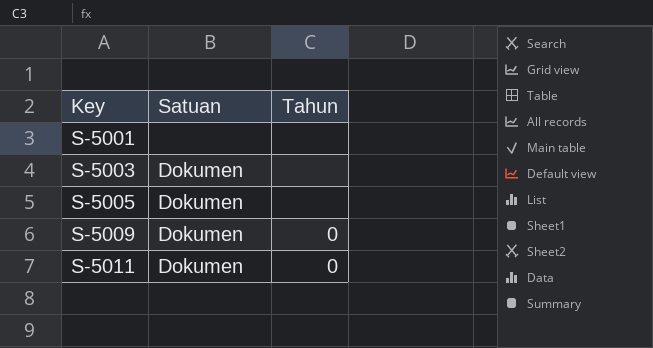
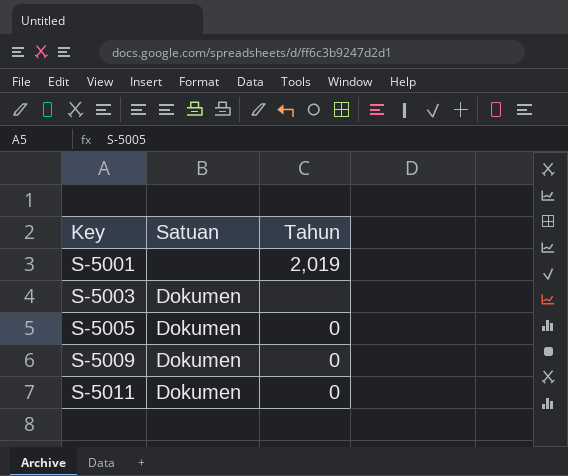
S-5001 | Tahun: none -> 2,019
S-5005 | Tahun: none -> 0

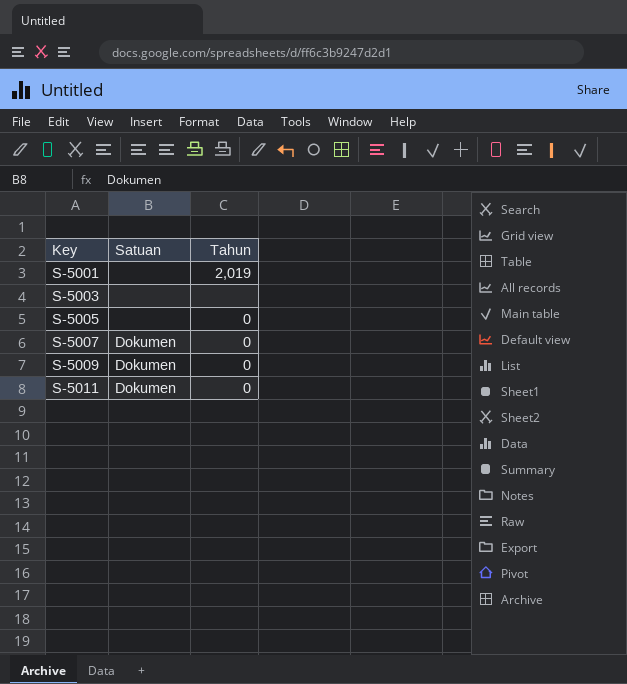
S-5003 | Satuan: Dokumen -> none
S-5005 | Satuan: Dokumen -> none
row S-5007: none -> Dokumen | 0

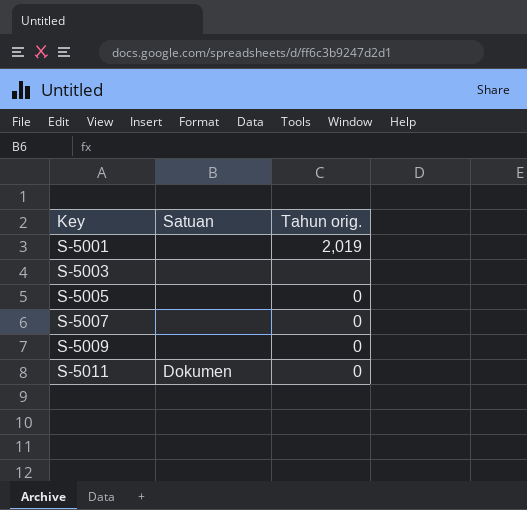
column name: Tahun -> Tahun orig.
S-5007 | Satuan: Dokumen -> none
S-5009 | Satuan: Dokumen -> none

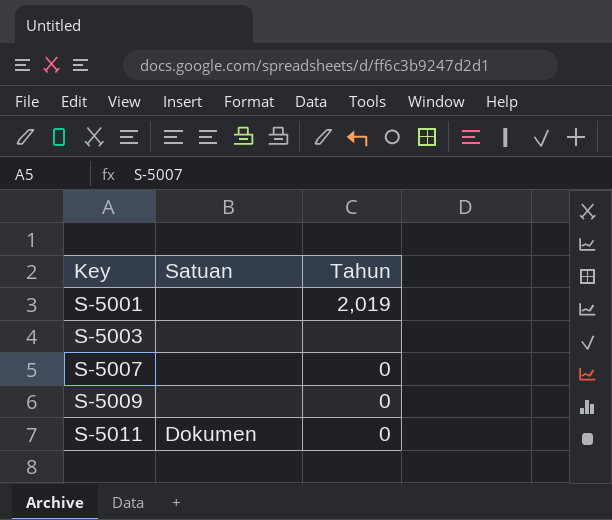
column name: Tahun orig. -> Tahun
row S-5005: none | 0 -> none

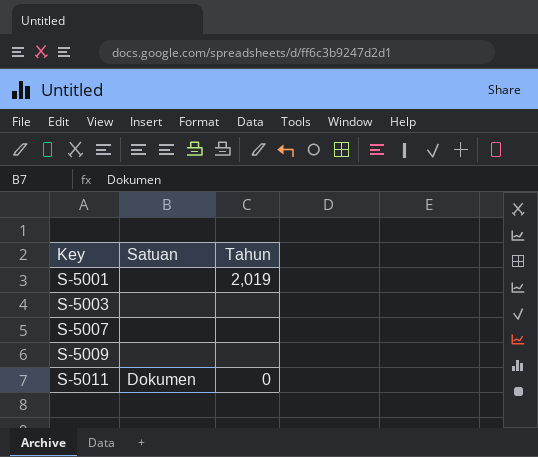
S-5007 | Tahun: 0 -> none
S-5009 | Tahun: 0 -> none

